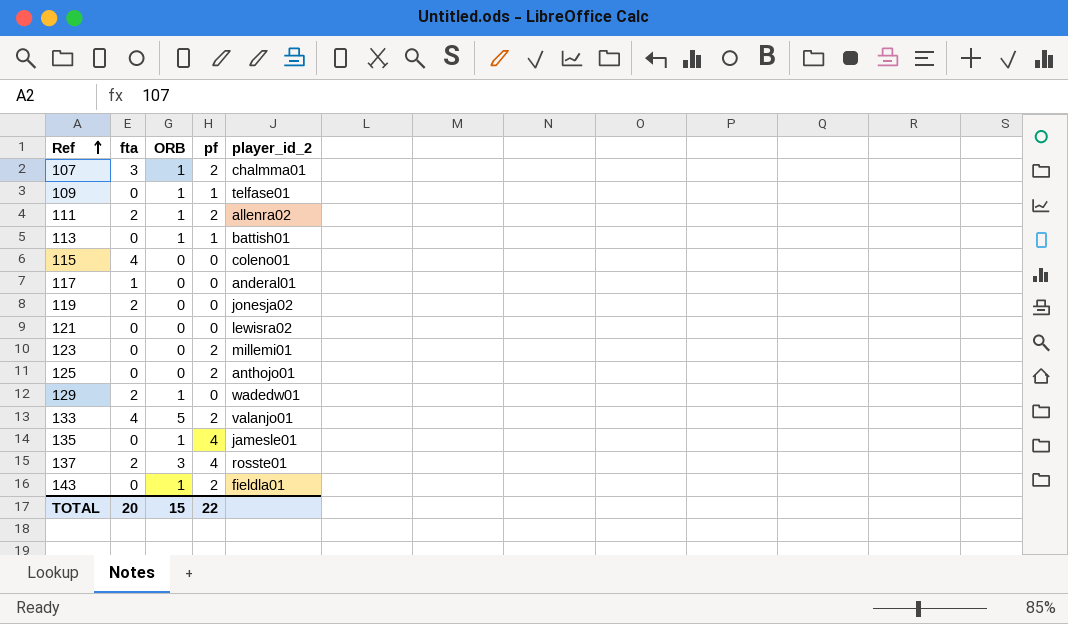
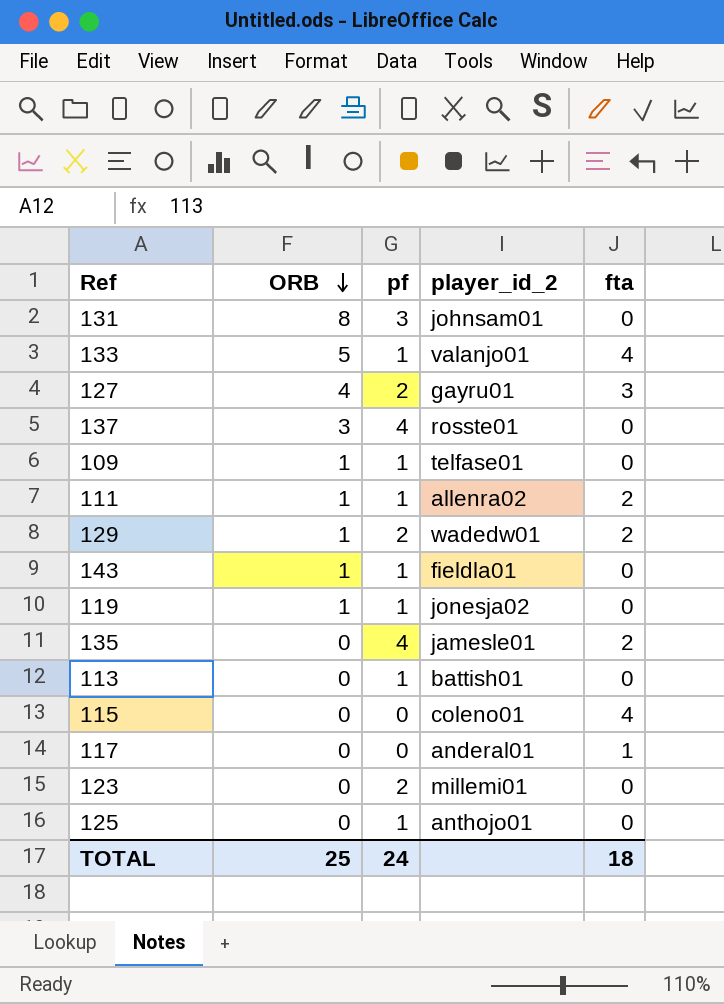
row order: Ref ascending -> ORB descending
column fta | position: 2 -> 5
row 107: 3 | 1 | 2 | chalmma01 -> none
row 121: 0 | 0 | 0 | lewisra02 -> none
row 131: none -> 8 | 3 | johnsam01 | 0
133 | pf: 2 -> 1
row 127: none -> 4 | 2 | gayru01 | 3
137 | fta: 2 -> 0
111 | pf: 2 -> 1
129 | pf: 0 -> 2
143 | pf: 2 -> 1
119 | ORB: 0 -> 1
119 | pf: 0 -> 1
119 | fta: 2 -> 0
135 | ORB: 1 -> 0
135 | fta: 0 -> 2
113 | ORB: 1 -> 0
125 | pf: 2 -> 1
TOTAL | ORB: 15 -> 25
TOTAL | pf: 22 -> 24
TOTAL | fta: 20 -> 18

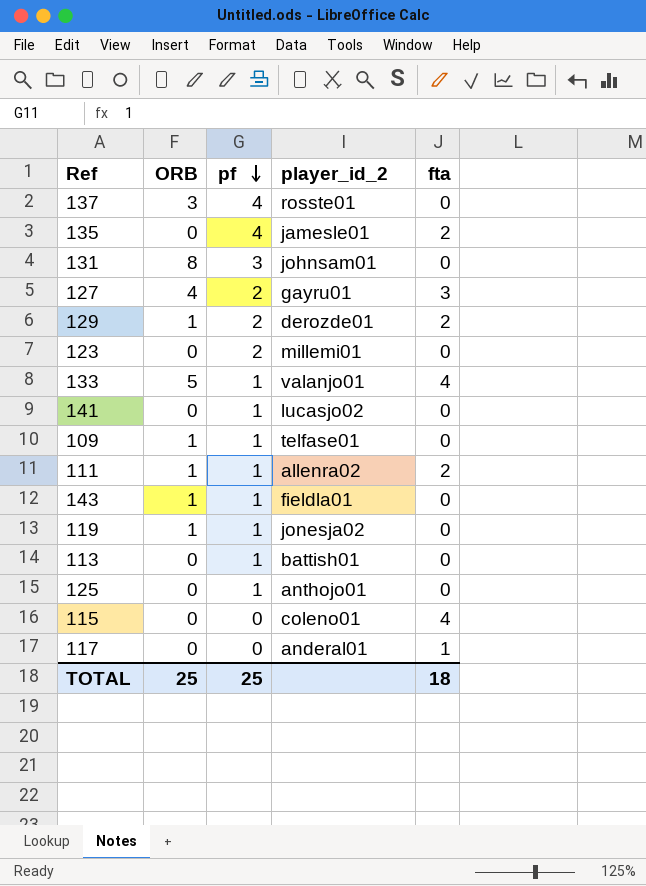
row order: ORB descending -> pf descending
129 | player_id_2: wadedw01 -> derozde01
row 141: none -> 0 | 1 | lucasjo02 | 0
TOTAL | pf: 24 -> 25

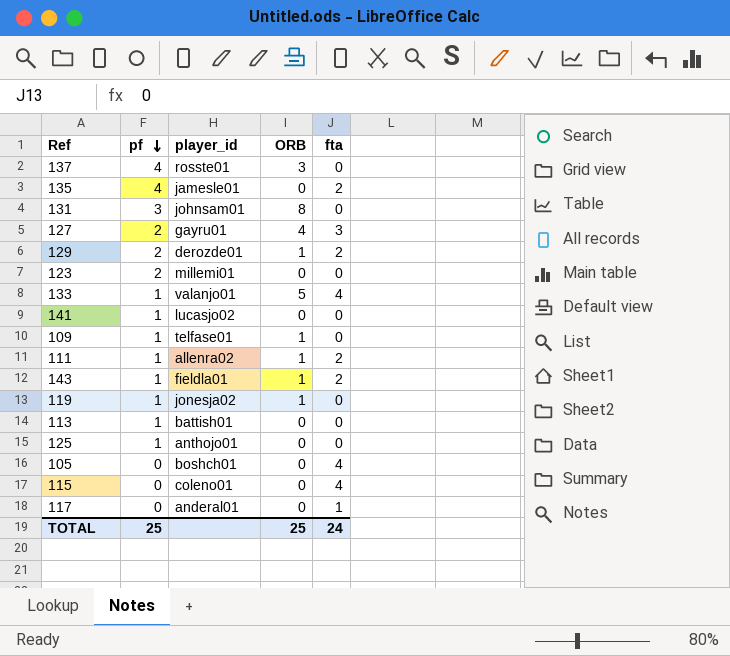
column name: player_id_2 -> player_id
column ORB | position: 2 -> 4
143 | fta: 0 -> 2
row 105: none -> 0 | boshch01 | 0 | 4
TOTAL | fta: 18 -> 24

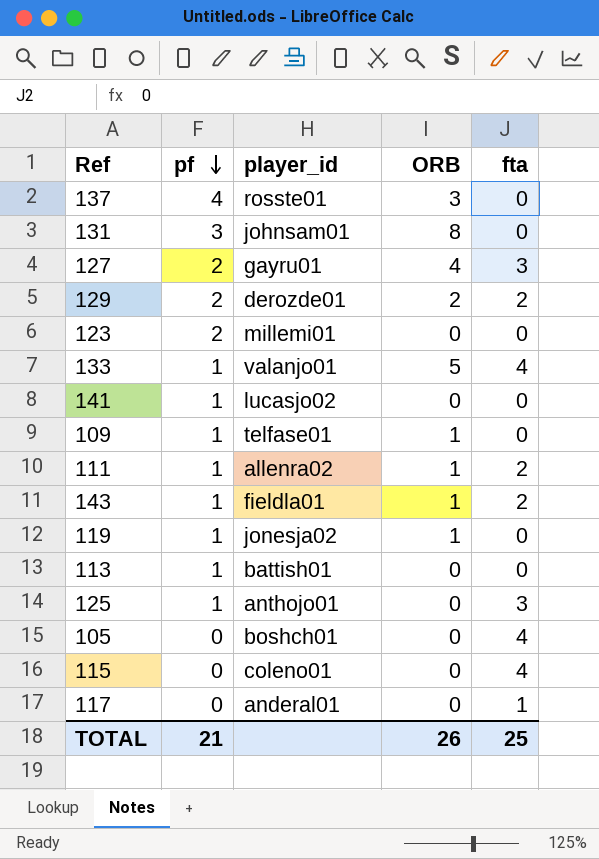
row 135: 4 | jamesle01 | 0 | 2 -> none
129 | ORB: 1 -> 2
125 | fta: 0 -> 3
TOTAL | pf: 25 -> 21
TOTAL | ORB: 25 -> 26
TOTAL | fta: 24 -> 25

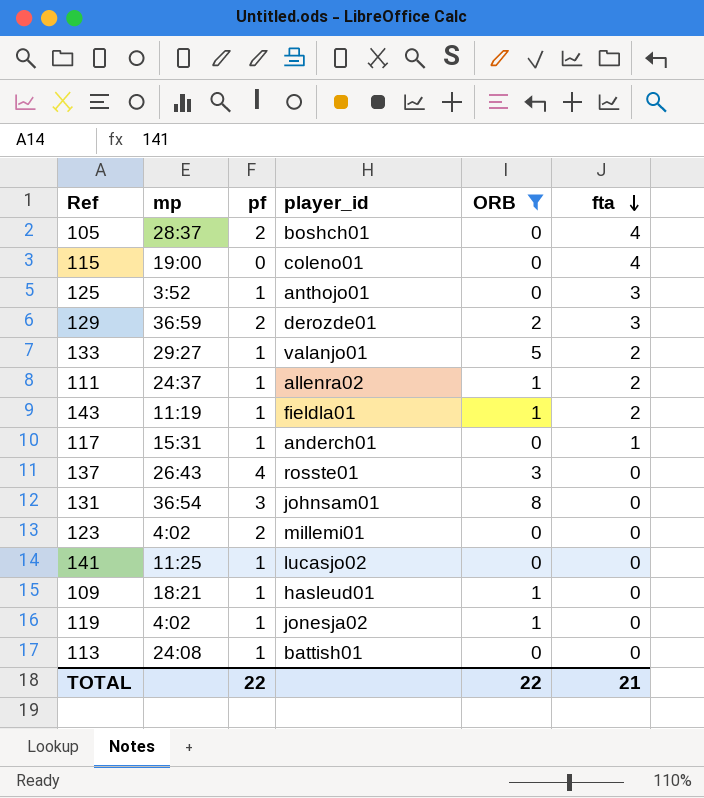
filter: none -> ORB != 4
row order: pf descending -> fta descending
column mp | position: none -> 2
105 | pf: 0 -> 2
129 | fta: 2 -> 3
133 | fta: 4 -> 2
117 | pf: 0 -> 1
117 | player_id: anderal01 -> anderch01
109 | player_id: telfase01 -> hasleud01
TOTAL | pf: 21 -> 22
TOTAL | ORB: 26 -> 22
TOTAL | fta: 25 -> 21

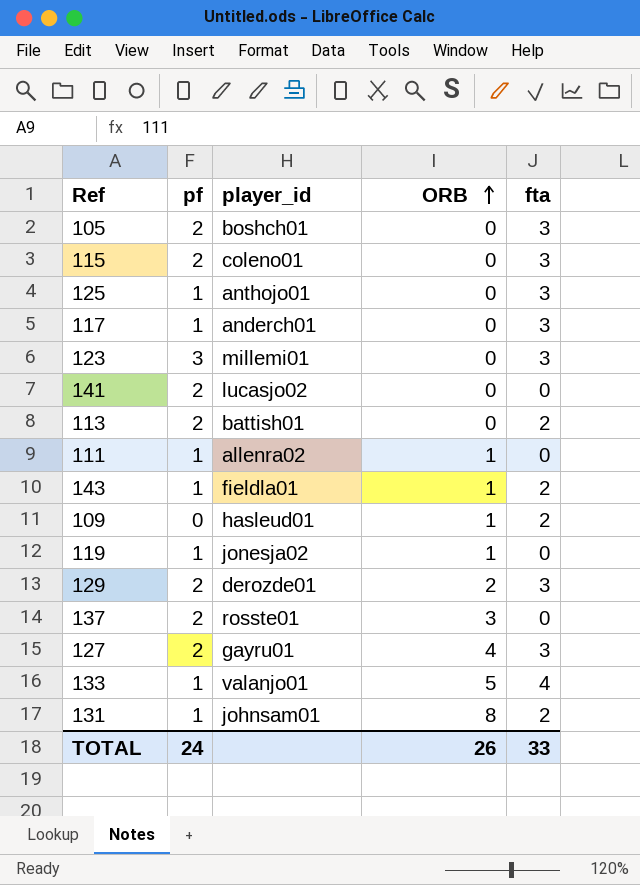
filter: ORB != 4 -> none
row order: fta descending -> ORB ascending
column mp | position: 2 -> none
105 | fta: 4 -> 3
115 | pf: 0 -> 2
115 | fta: 4 -> 3
117 | fta: 1 -> 3
123 | pf: 2 -> 3
123 | fta: 0 -> 3
141 | pf: 1 -> 2
113 | pf: 1 -> 2
113 | fta: 0 -> 2
111 | fta: 2 -> 0
109 | pf: 1 -> 0
109 | fta: 0 -> 2
137 | pf: 4 -> 2
133 | fta: 2 -> 4
131 | pf: 3 -> 1
131 | fta: 0 -> 2
TOTAL | pf: 22 -> 24
TOTAL | ORB: 22 -> 26
TOTAL | fta: 21 -> 33

